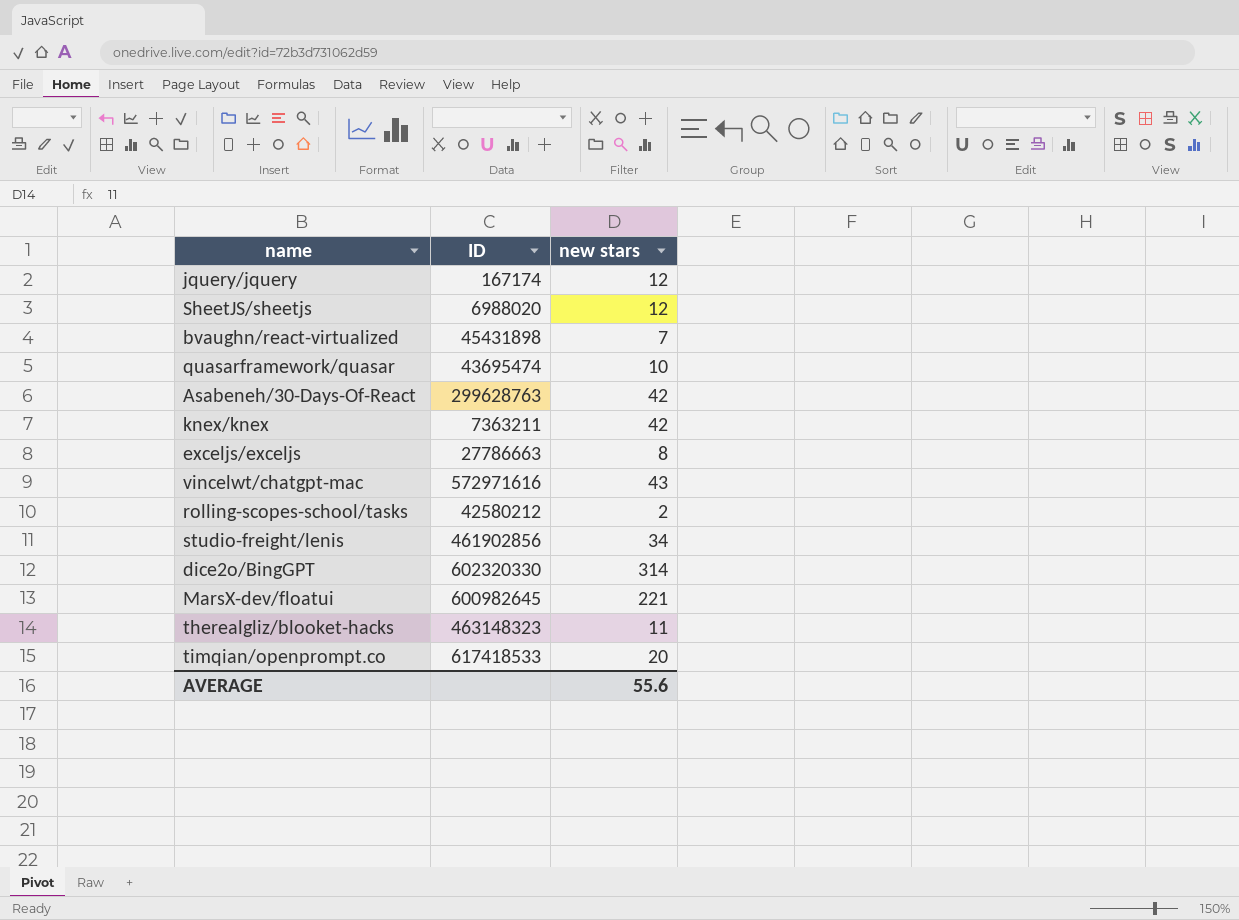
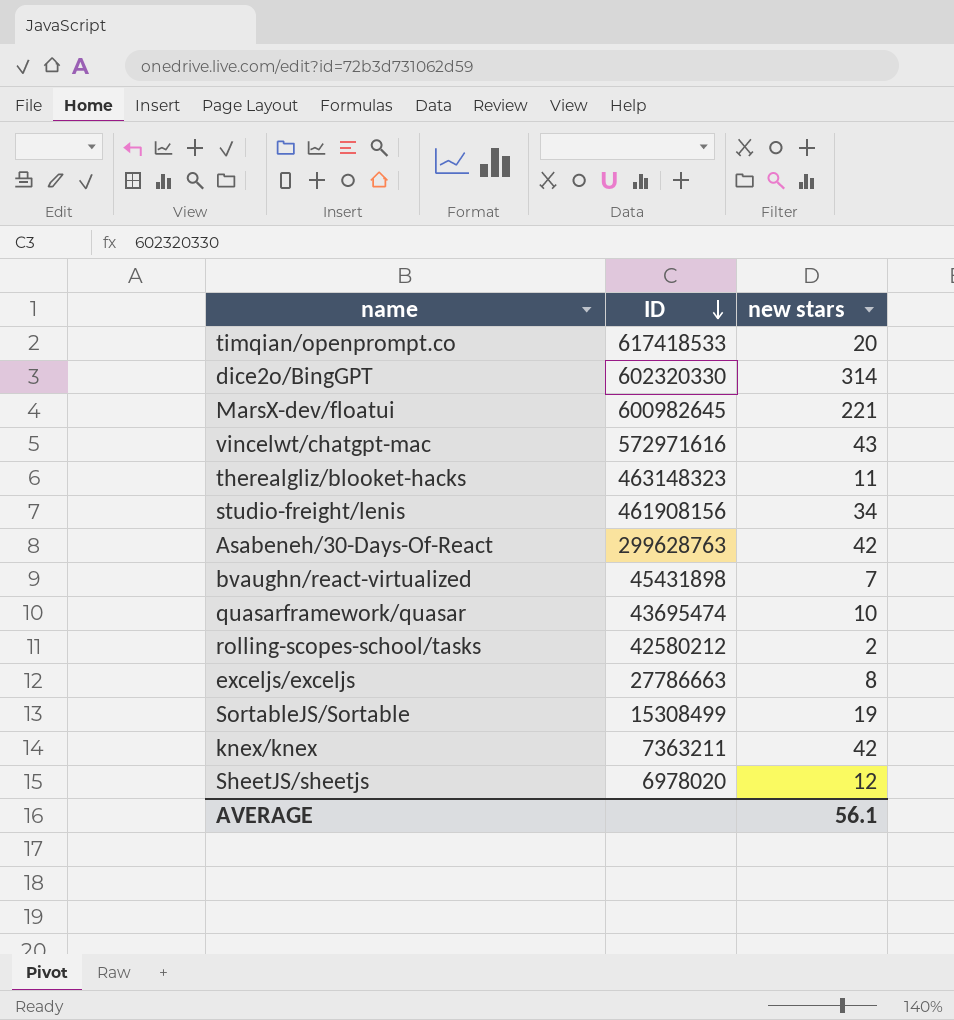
row order: none -> ID descending
row jquery/jquery: 167174 | 12 -> none
studio-freight/lenis | ID: 461902856 -> 461908156
row SortableJS/Sortable: none -> 15308499 | 19
SheetJS/sheetjs | ID: 6988020 -> 6978020
AVERAGE | new stars: 55.6 -> 56.1

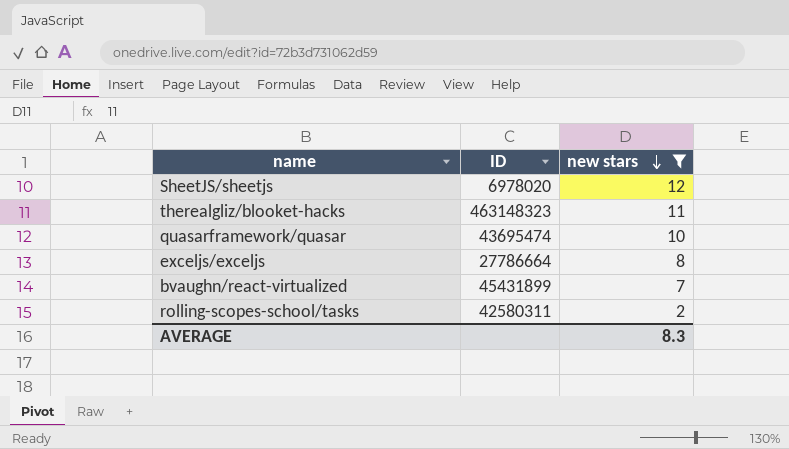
filter: none -> new stars <= 12
row order: ID descending -> new stars descending
exceljs/exceljs | ID: 27786663 -> 27786664
bvaughn/react-virtualized | ID: 45431898 -> 45431899
rolling-scopes-school/tasks | ID: 42580212 -> 42580311
AVERAGE | new stars: 56.1 -> 8.3

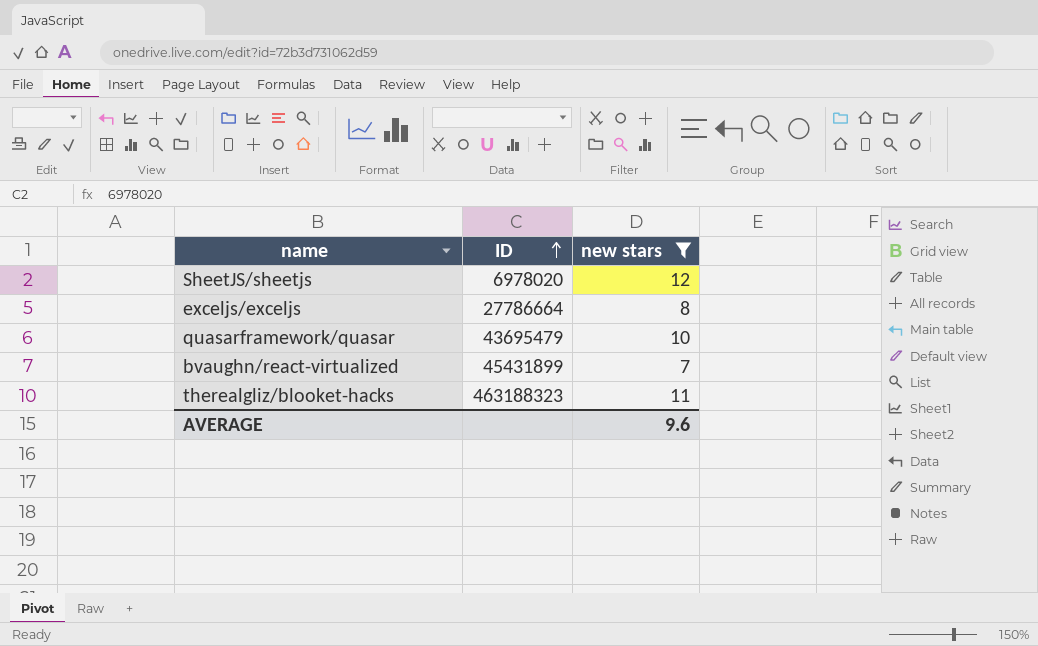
row order: new stars descending -> ID ascending
row rolling-scopes-school/tasks: 42580311 | 2 -> none
quasarframework/quasar | ID: 43695474 -> 43695479
therealgliz/blooket-hacks | ID: 463148323 -> 463188323
AVERAGE | new stars: 8.3 -> 9.6

